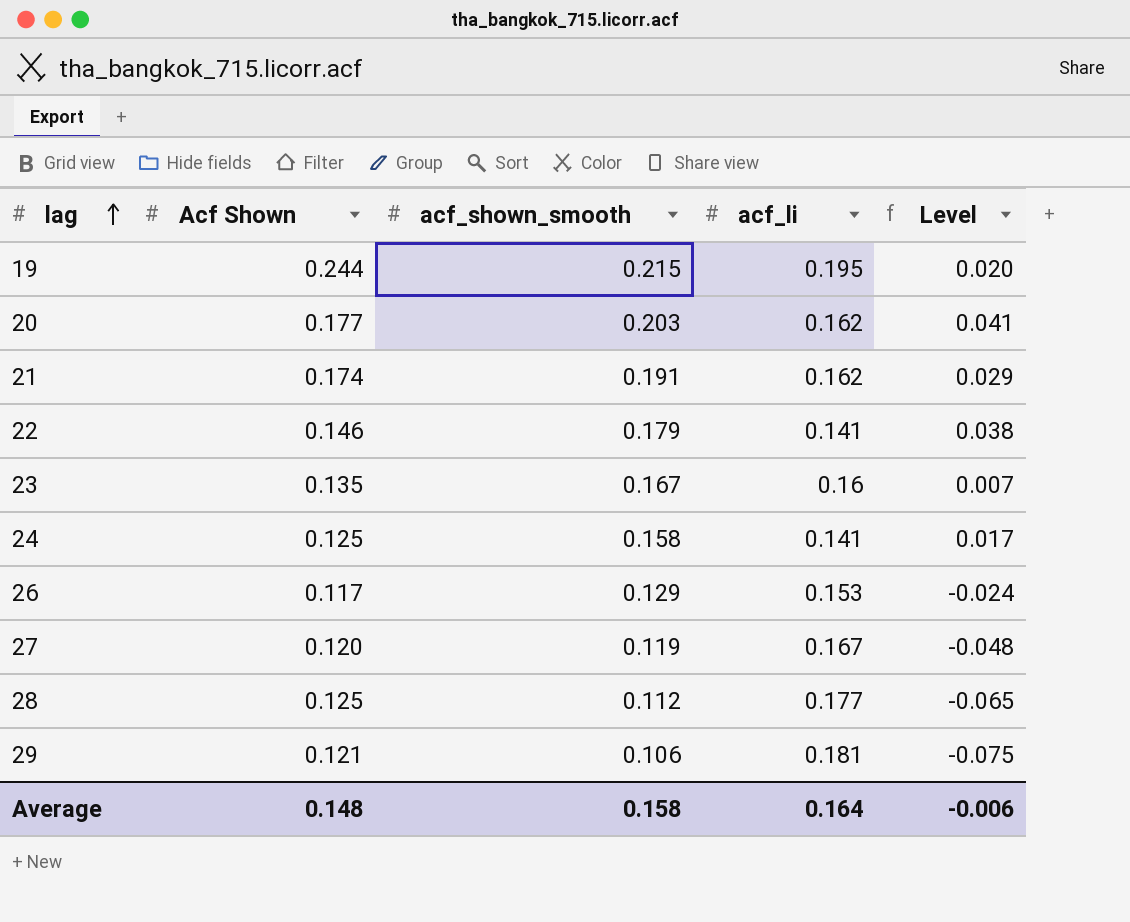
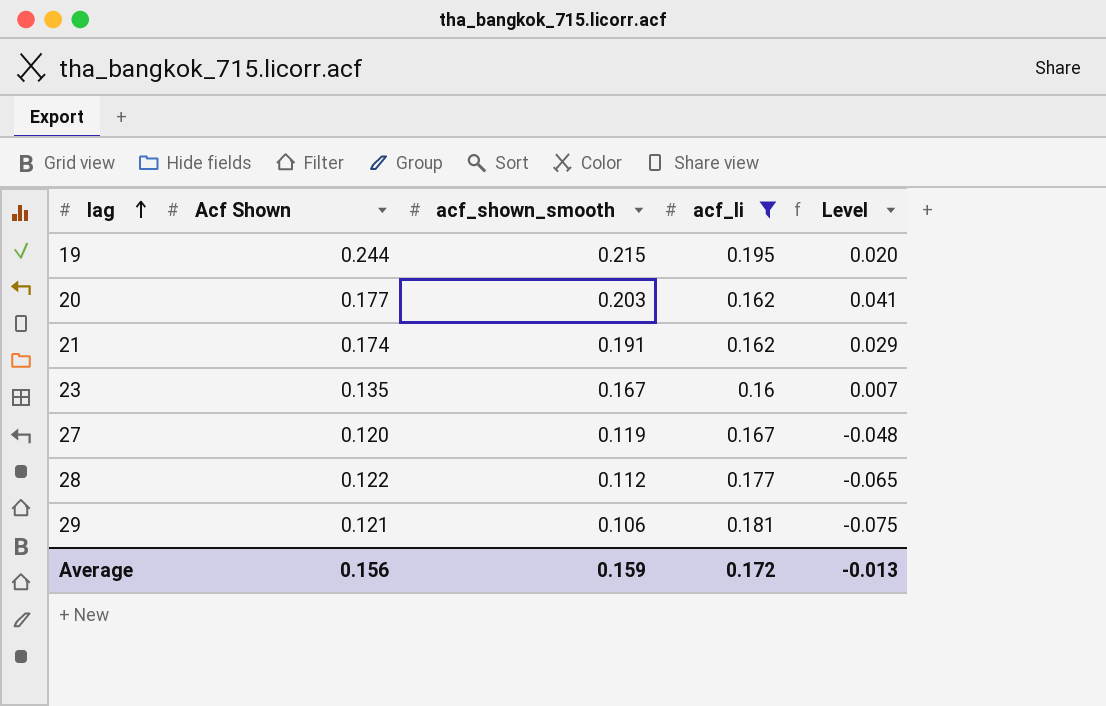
filter: none -> acf_li >= 0.16
28 | Acf Shown: 0.125 -> 0.122
Average | Acf Shown: 0.148 -> 0.156
Average | acf_shown_smooth: 0.158 -> 0.159
Average | acf_li: 0.164 -> 0.172
Average | Level: -0.006 -> -0.013

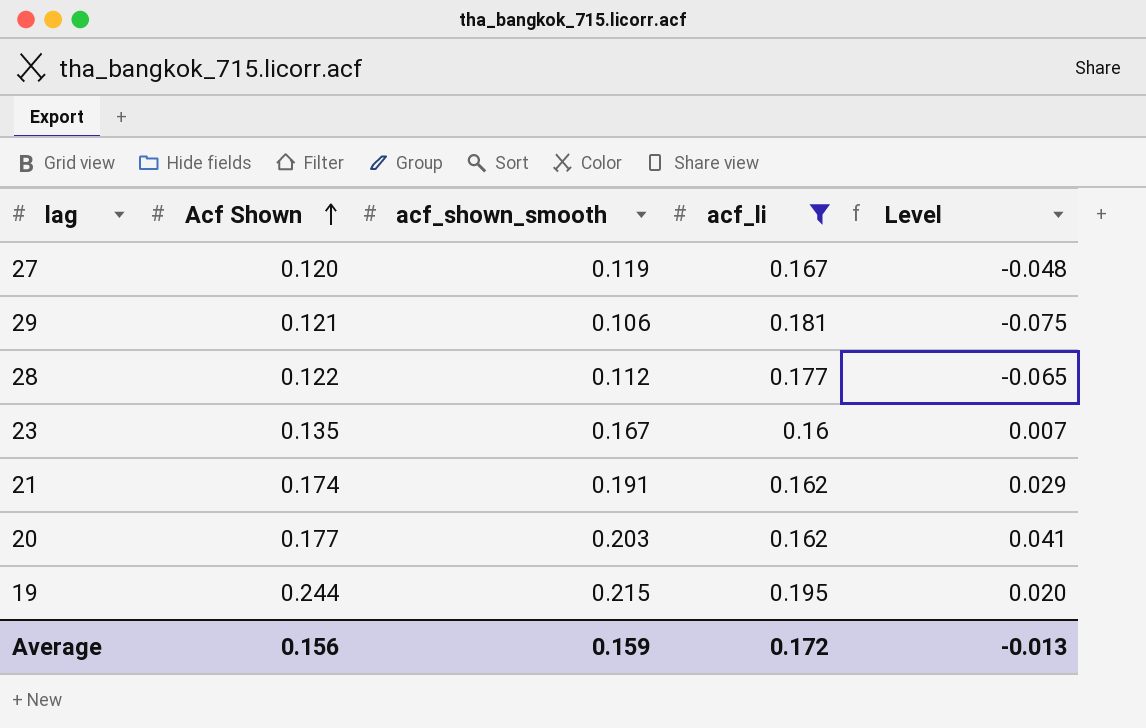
row order: lag ascending -> Acf Shown ascending

